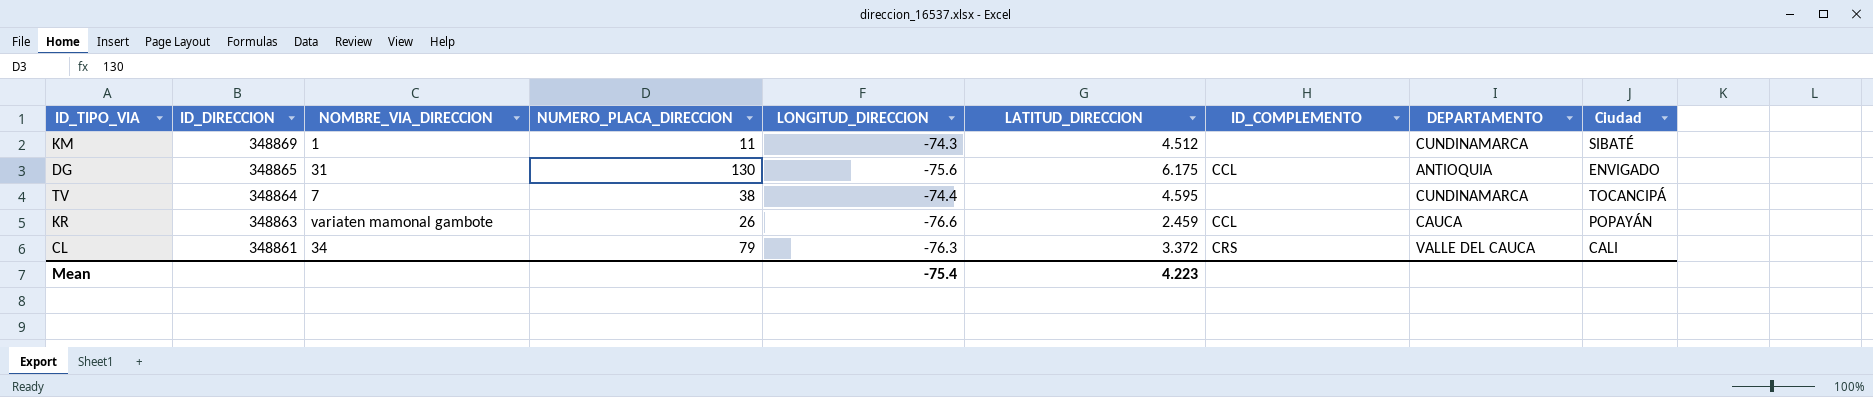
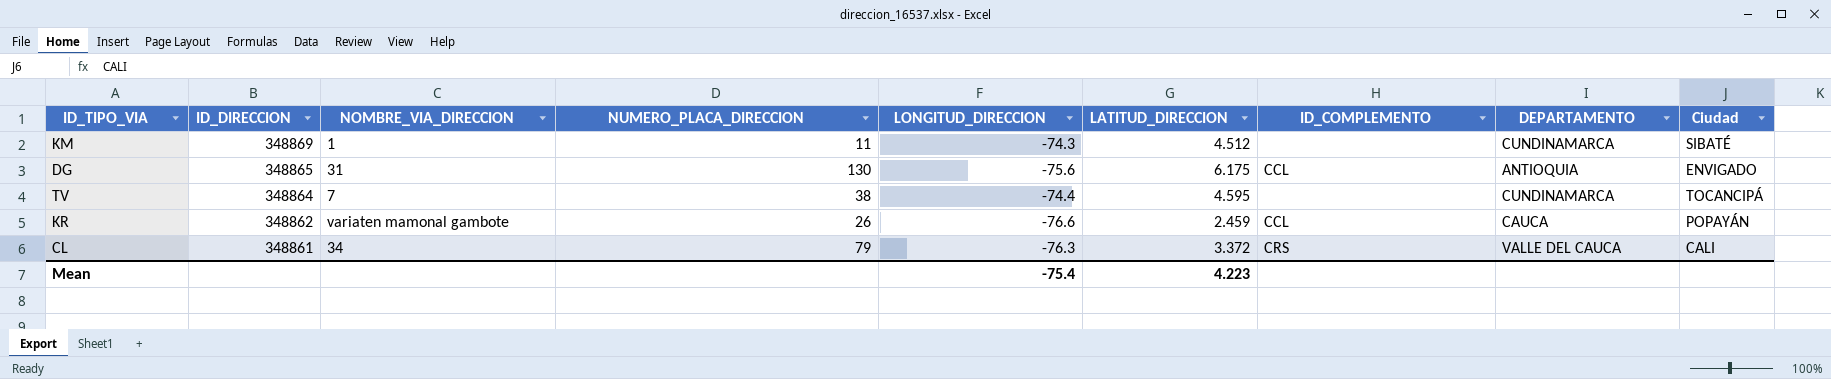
KR | ID_DIRECCION: 348863 -> 348862

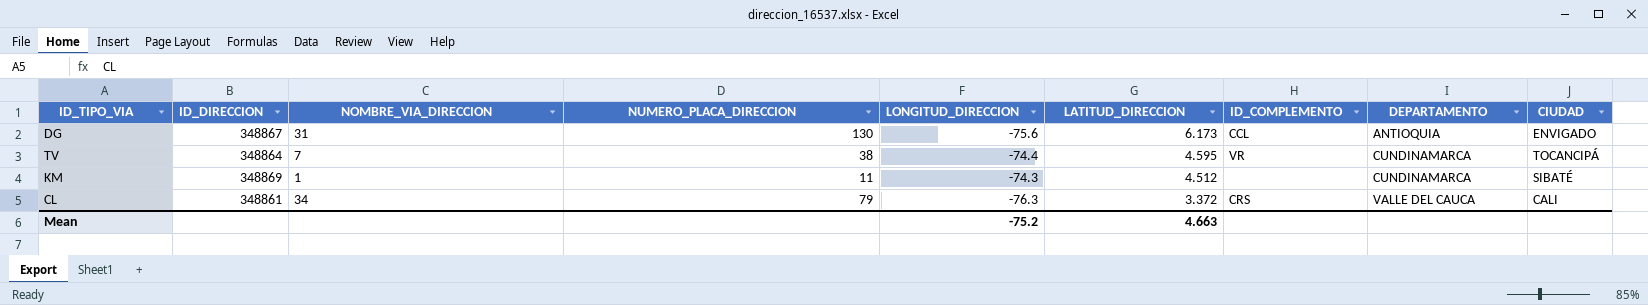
row order: ID_DIRECCION descending -> LATITUD_DIRECCION descending
column name: Ciudad -> CIUDAD
row KR: 348862 | variaten mamonal gambote | 26 | -76.6 | 2.459 | CCL | CAUCA | POPAYÁN -> none
DG | ID_DIRECCION: 348865 -> 348867
DG | LATITUD_DIRECCION: 6.175 -> 6.173
TV | ID_COMPLEMENTO: none -> VR
Mean | LONGITUD_DIRECCION: -75.4 -> -75.2
Mean | LATITUD_DIRECCION: 4.223 -> 4.663

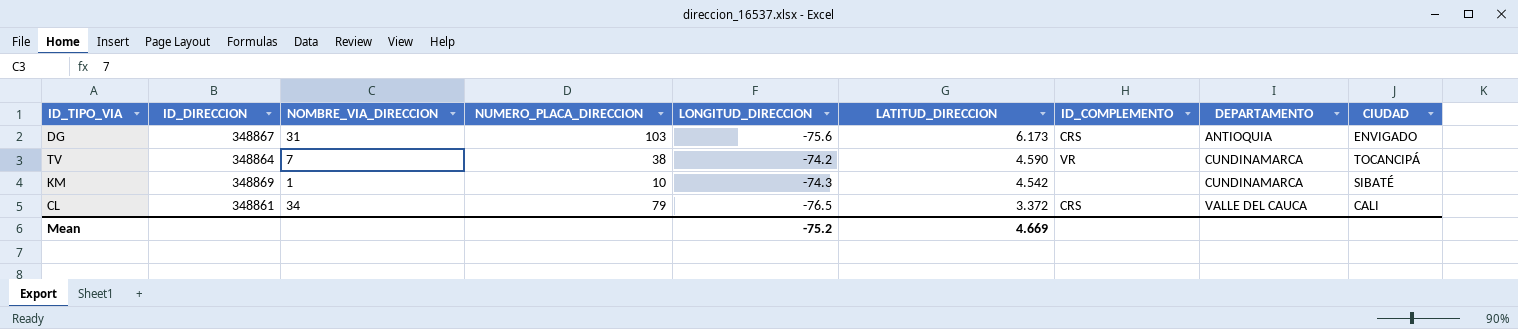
DG | NUMERO_PLACA_DIRECCION: 130 -> 103
DG | ID_COMPLEMENTO: CCL -> CRS
TV | LONGITUD_DIRECCION: -74.4 -> -74.2
TV | LATITUD_DIRECCION: 4.595 -> 4.590
KM | NUMERO_PLACA_DIRECCION: 11 -> 10
KM | LATITUD_DIRECCION: 4.512 -> 4.542
CL | LONGITUD_DIRECCION: -76.3 -> -76.5
Mean | LATITUD_DIRECCION: 4.663 -> 4.669

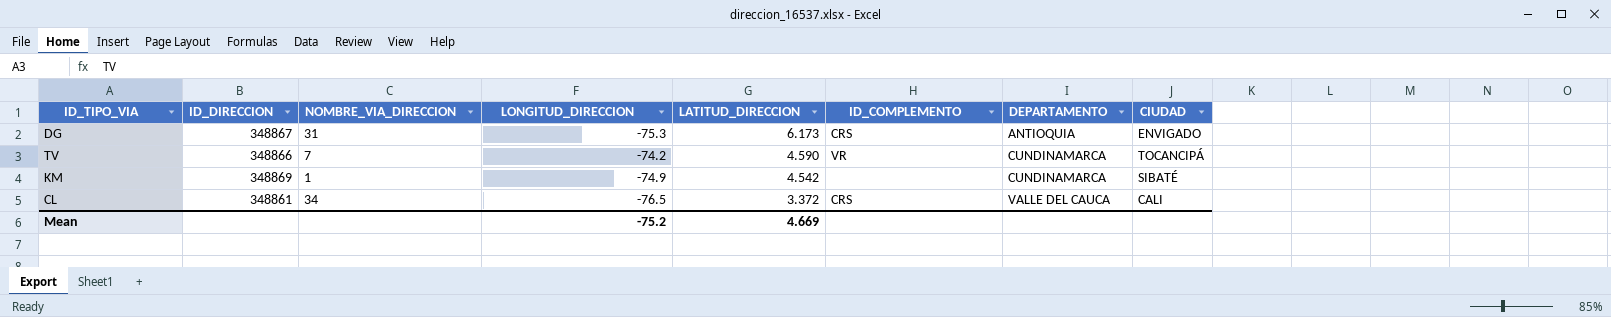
column NUMERO_PLACA_DIRECCION | position: 4 -> none
DG | LONGITUD_DIRECCION: -75.6 -> -75.3
TV | ID_DIRECCION: 348864 -> 348866
KM | LONGITUD_DIRECCION: -74.3 -> -74.9

